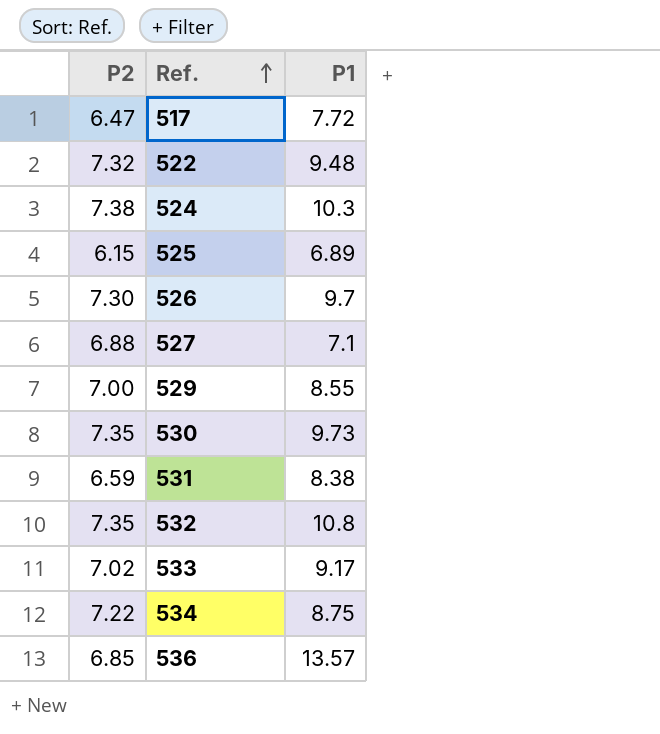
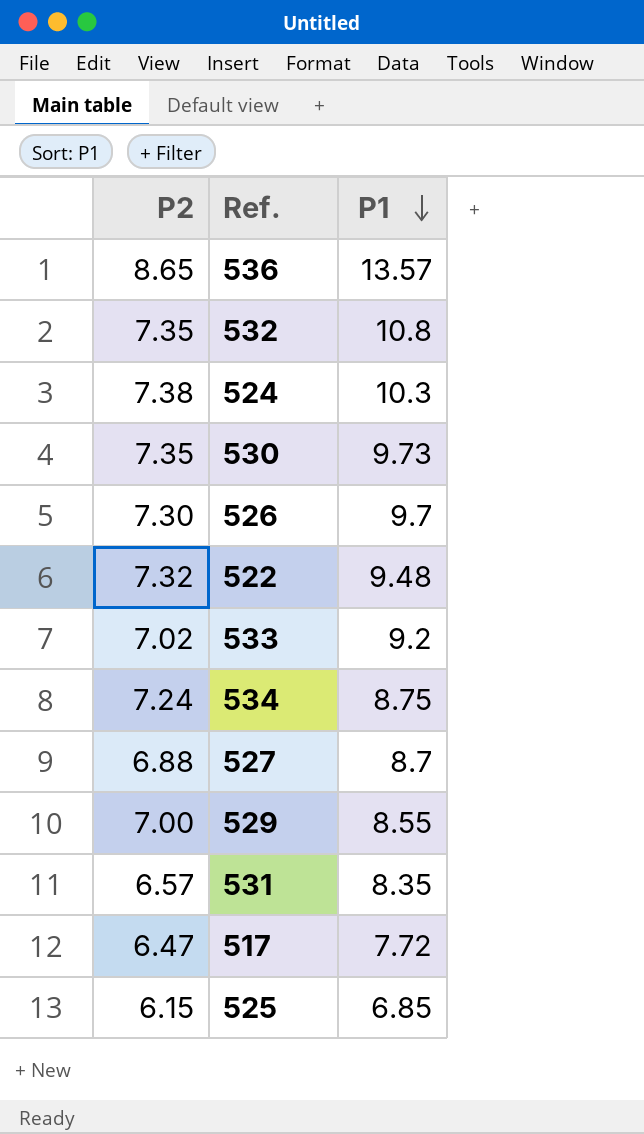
row order: Ref. ascending -> P1 descending
536 | P2: 6.85 -> 8.65
533 | P1: 9.17 -> 9.2
534 | P2: 7.22 -> 7.24
527 | P1: 7.1 -> 8.7
531 | P2: 6.59 -> 6.57
531 | P1: 8.38 -> 8.35
525 | P1: 6.89 -> 6.85

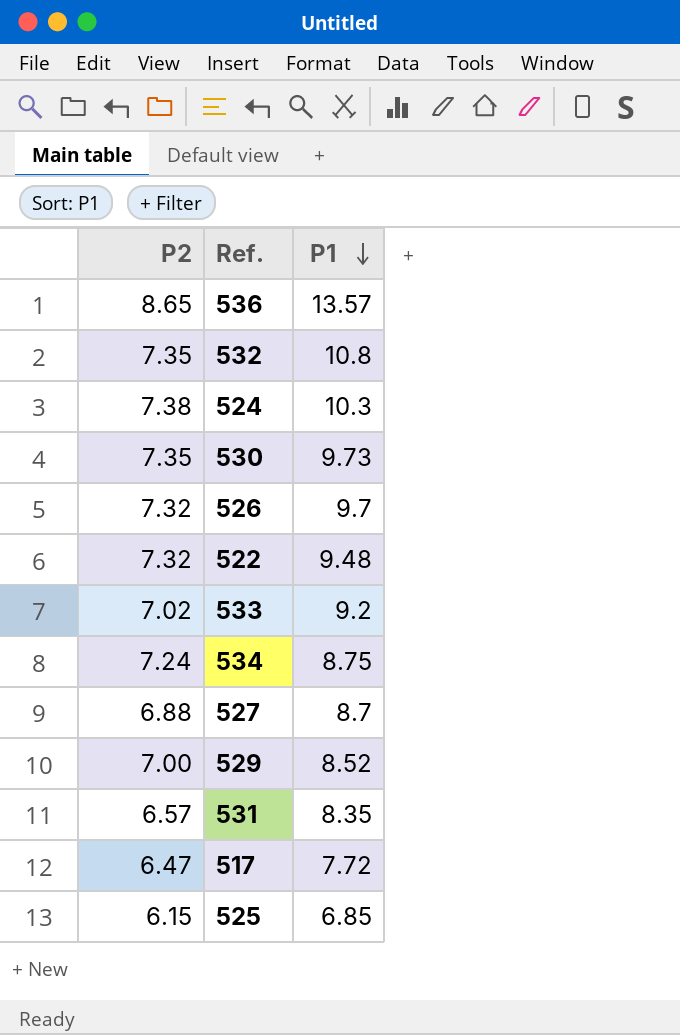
526 | P2: 7.30 -> 7.32
529 | P1: 8.55 -> 8.52

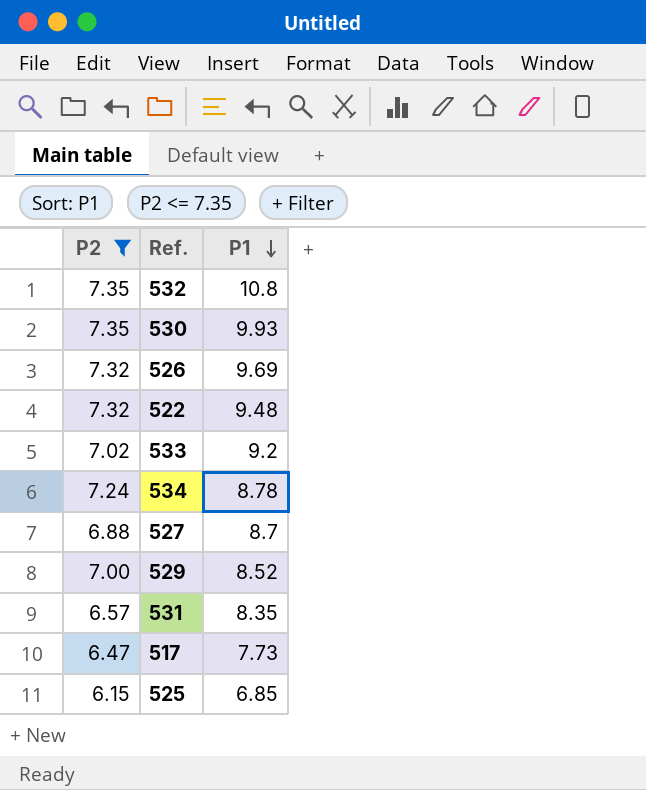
filter: none -> P2 <= 7.35
530 | P1: 9.73 -> 9.93
526 | P1: 9.7 -> 9.69
534 | P1: 8.75 -> 8.78
517 | P1: 7.72 -> 7.73

